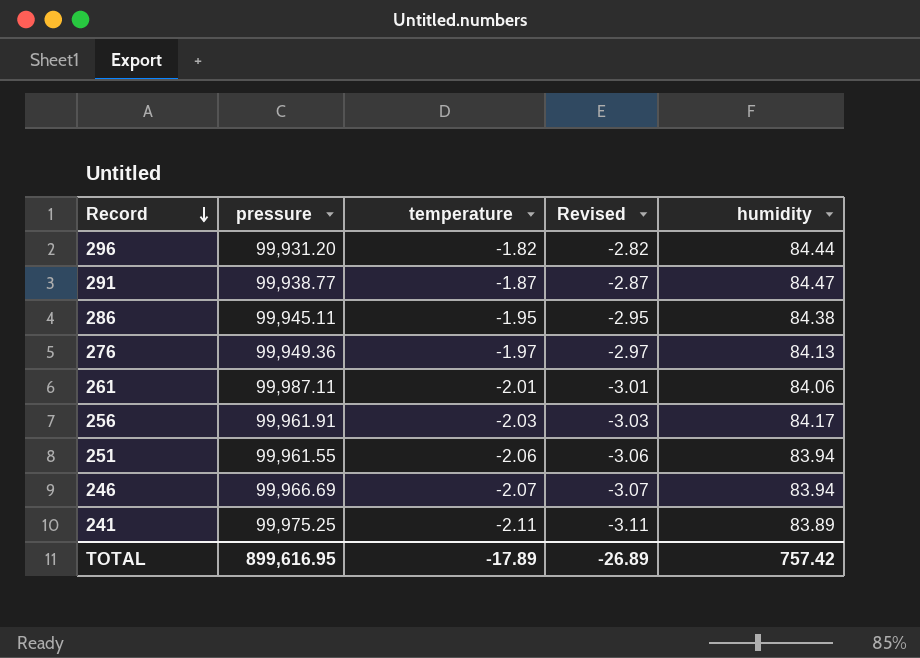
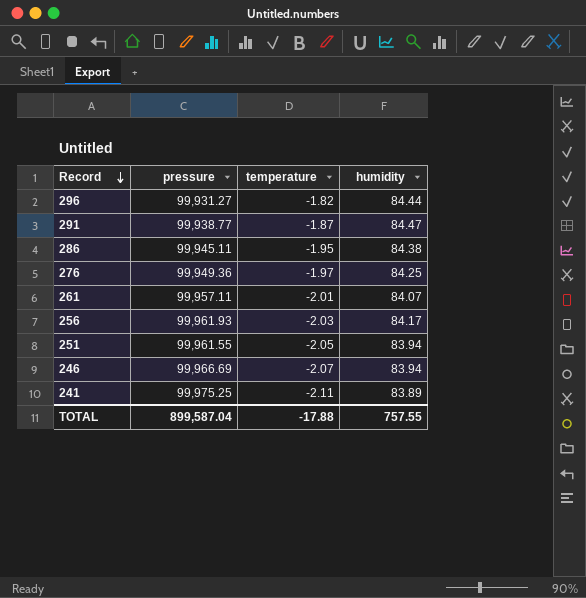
column Revised | formula: [temperature] - 1 -> none
296 | pressure: 99,931.20 -> 99,931.27
276 | humidity: 84.13 -> 84.25
261 | pressure: 99,987.11 -> 99,957.11
261 | humidity: 84.06 -> 84.07
256 | pressure: 99,961.91 -> 99,961.93
251 | temperature: -2.06 -> -2.05
TOTAL | pressure: 899,616.95 -> 899,587.04
TOTAL | temperature: -17.89 -> -17.88
TOTAL | humidity: 757.42 -> 757.55

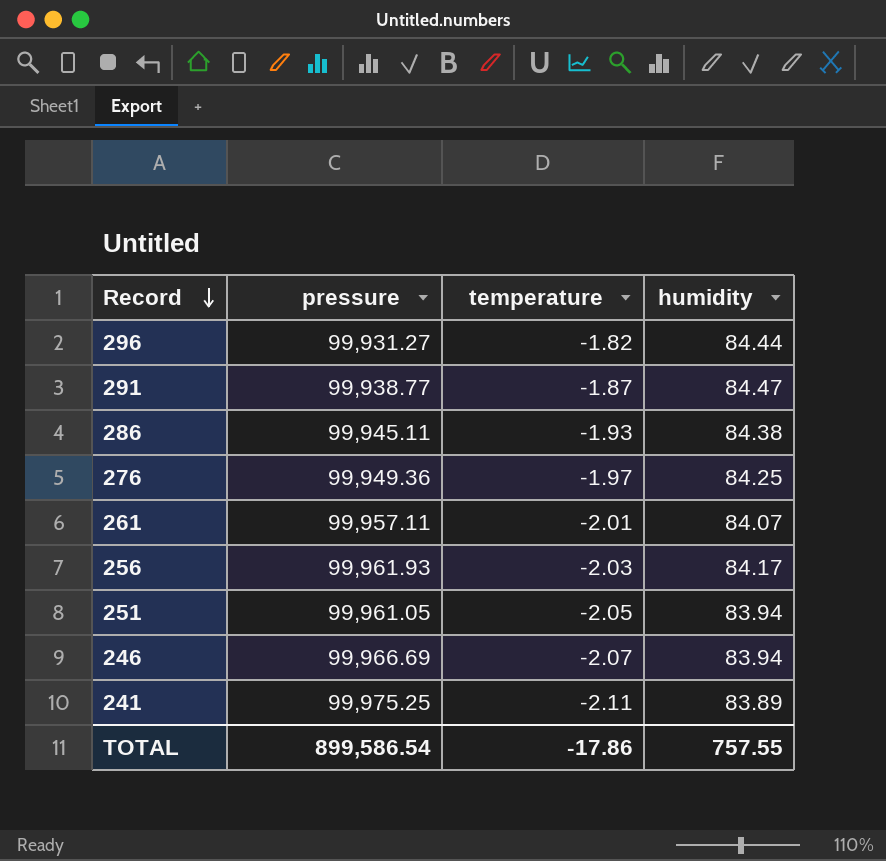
286 | temperature: -1.95 -> -1.93
251 | pressure: 99,961.55 -> 99,961.05
TOTAL | pressure: 899,587.04 -> 899,586.54
TOTAL | temperature: -17.88 -> -17.86

